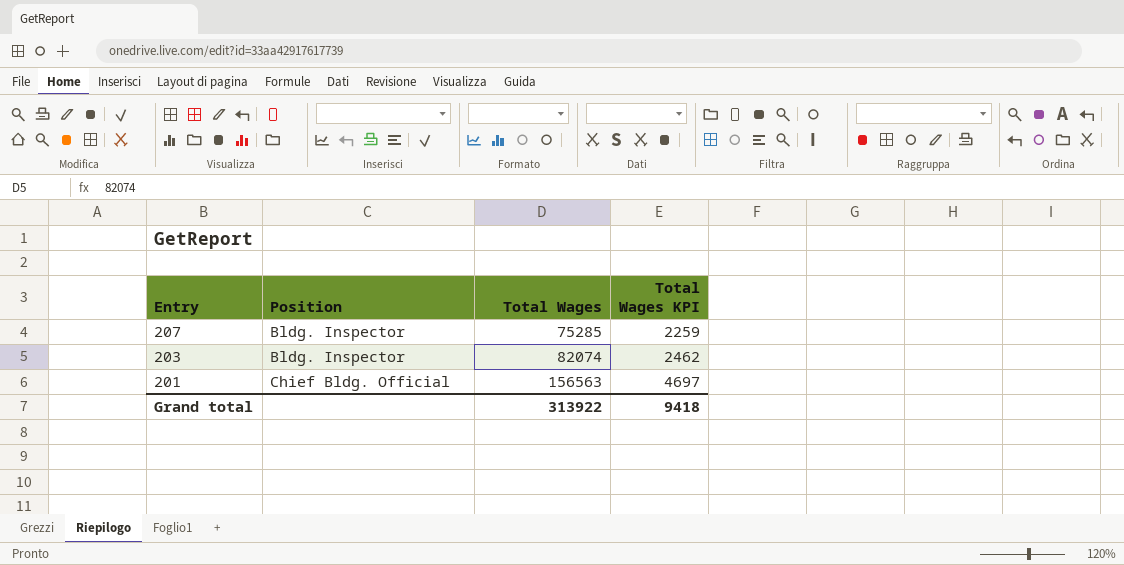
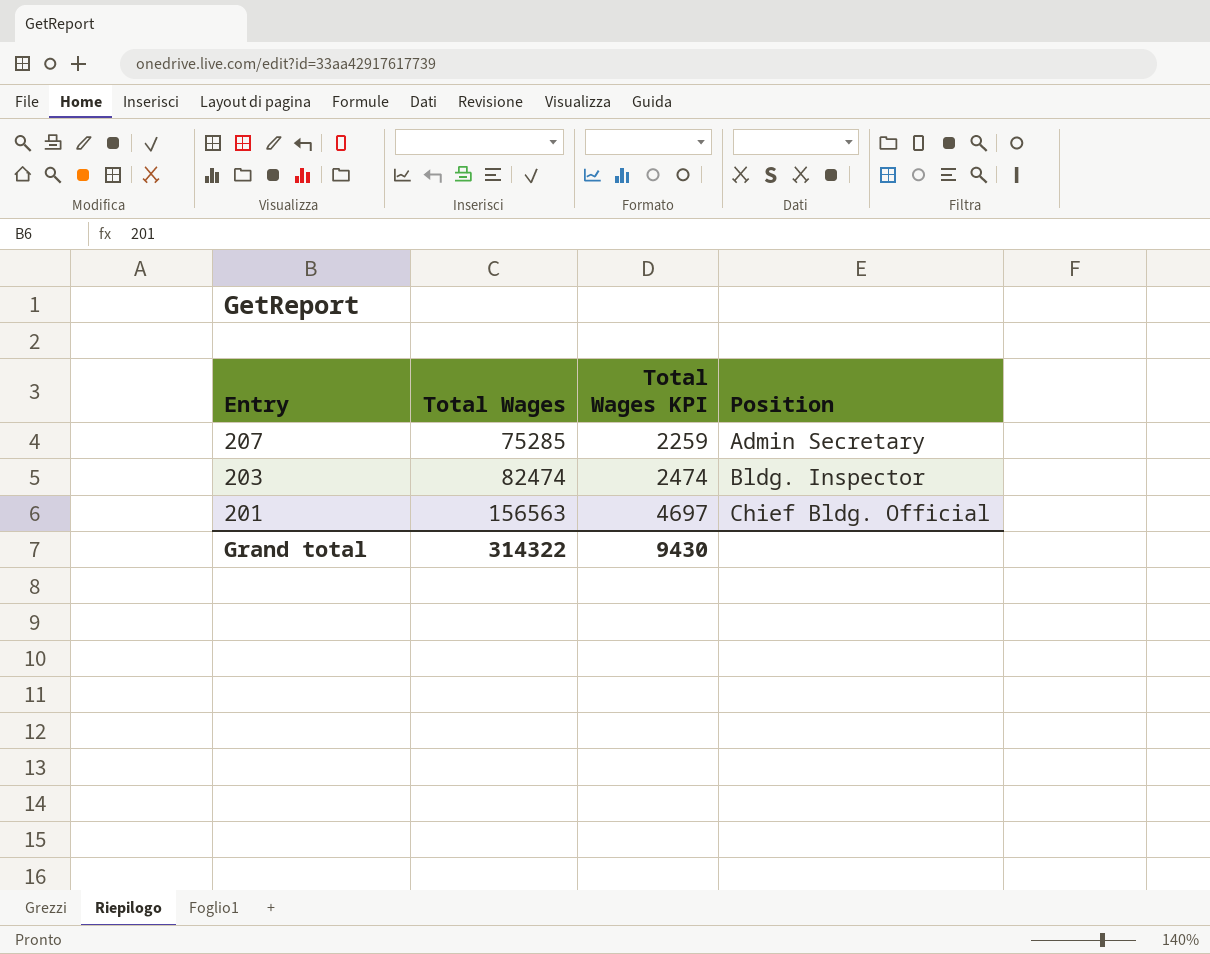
column Position | position: 2 -> 4
207 | Position: Bldg. Inspector -> Admin Secretary
203 | Total Wages: 82074 -> 82474
203 | Total Wages KPI: 2462 -> 2474
Grand total | Total Wages: 313922 -> 314322
Grand total | Total Wages KPI: 9418 -> 9430

